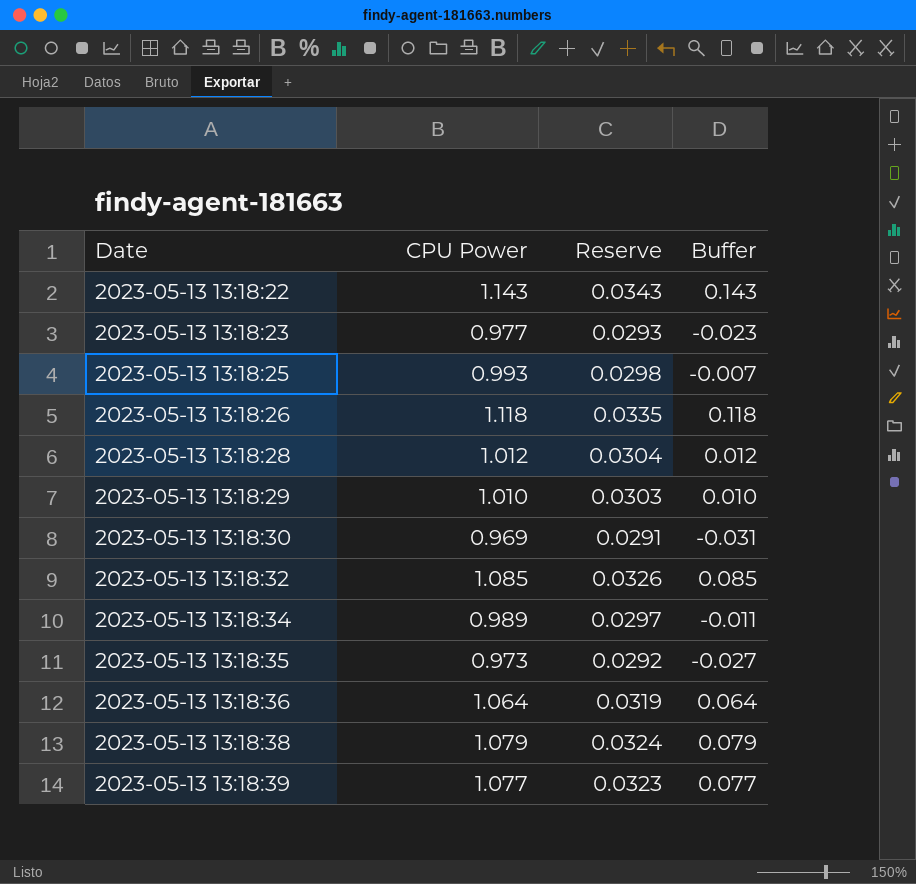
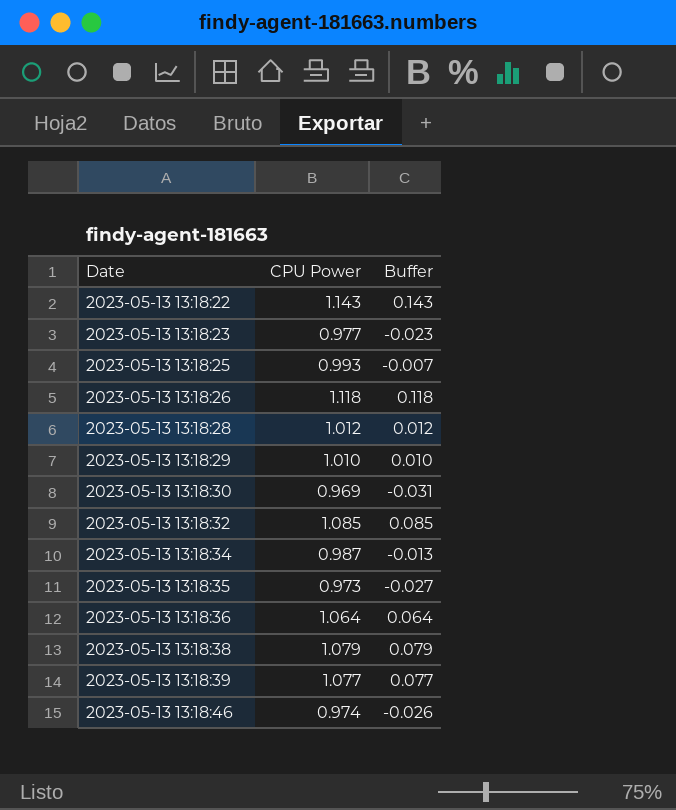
column Reserve | formula: [CPU Power] * 0.03 -> none
2023-05-13 13:18:34 | CPU Power: 0.989 -> 0.987
2023-05-13 13:18:34 | Buffer: -0.011 -> -0.013
row 2023-05-13 13:18:46: none -> 0.974 | -0.026

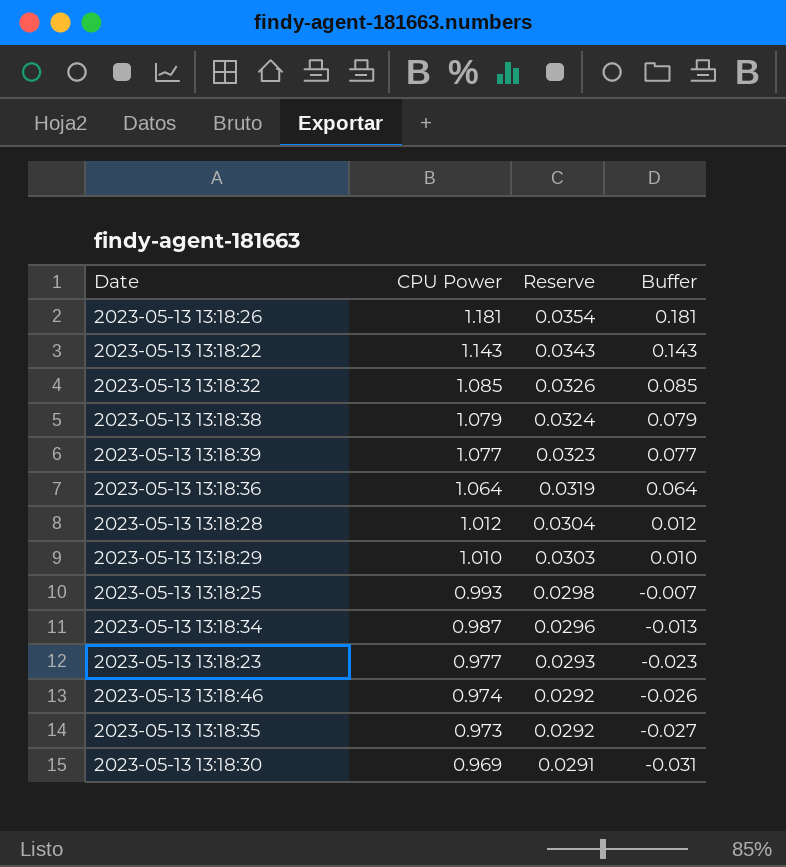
row order: Date ascending -> CPU Power descending
column Reserve | formula: none -> [CPU Power] * 0.03
2023-05-13 13:18:26 | CPU Power: 1.118 -> 1.181
2023-05-13 13:18:26 | Buffer: 0.118 -> 0.181

